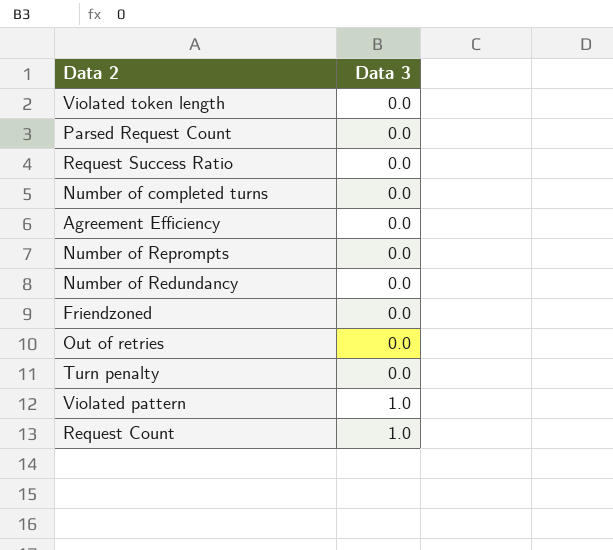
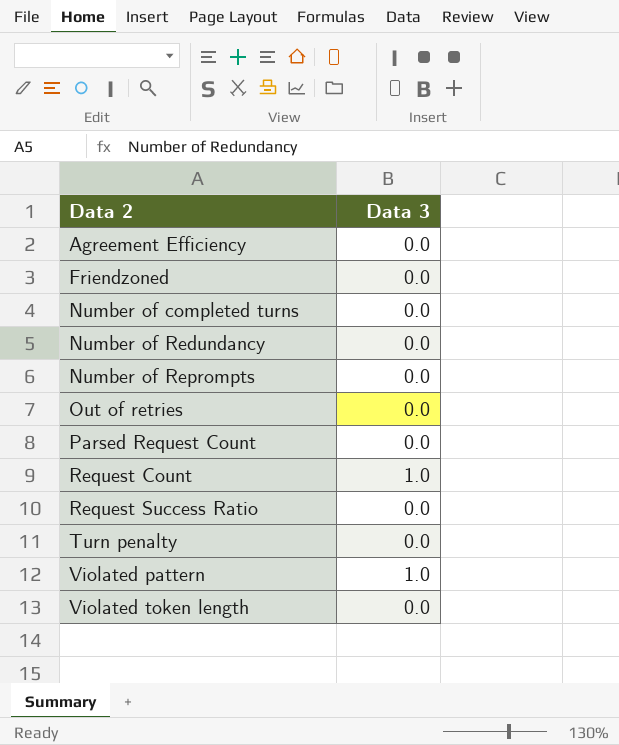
row order: Data 3 ascending -> Data 2 ascending

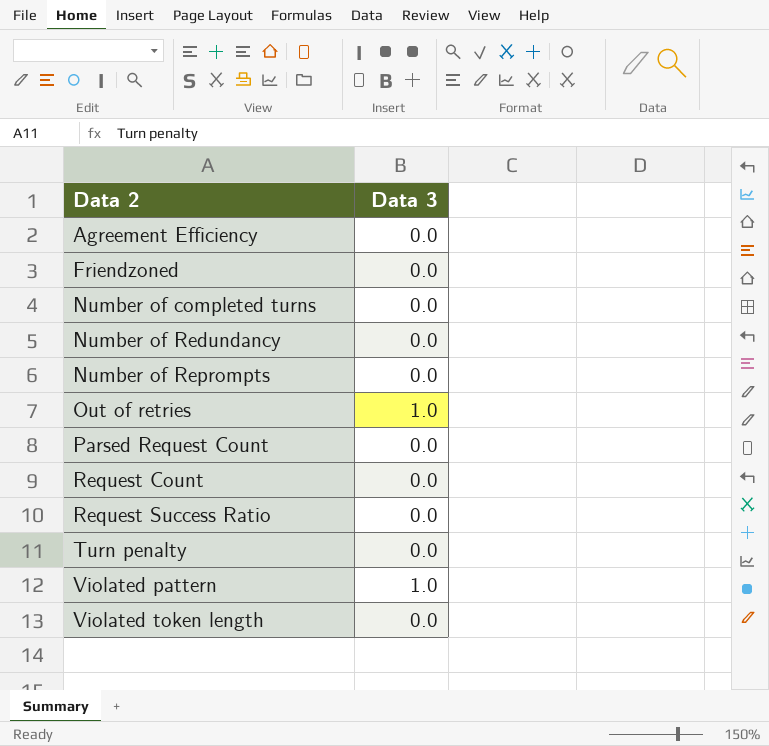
Out of retries | Data 3: 0.0 -> 1.0
Request Count | Data 3: 1.0 -> 0.0

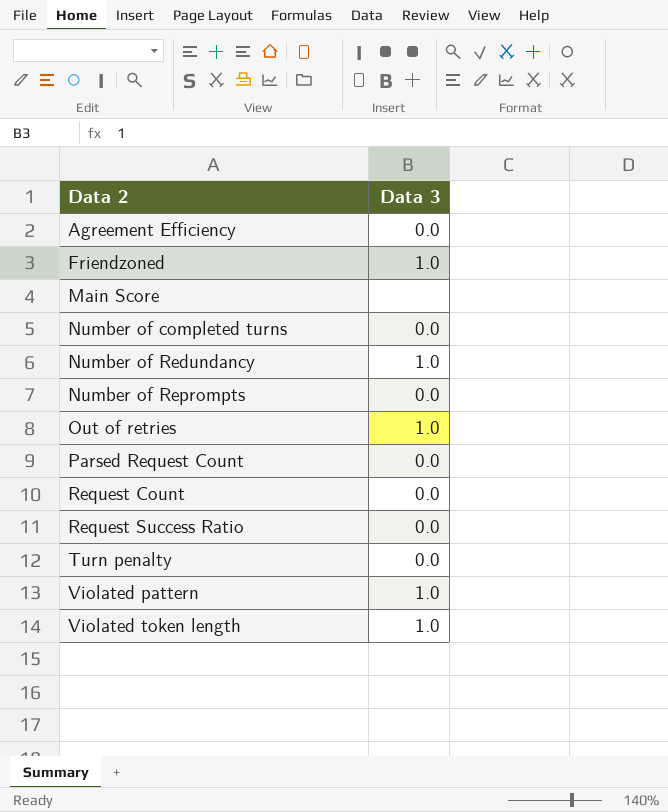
Friendzoned | Data 3: 0.0 -> 1.0
row Main Score: none -> none
Number of Redundancy | Data 3: 0.0 -> 1.0
Violated token length | Data 3: 0.0 -> 1.0

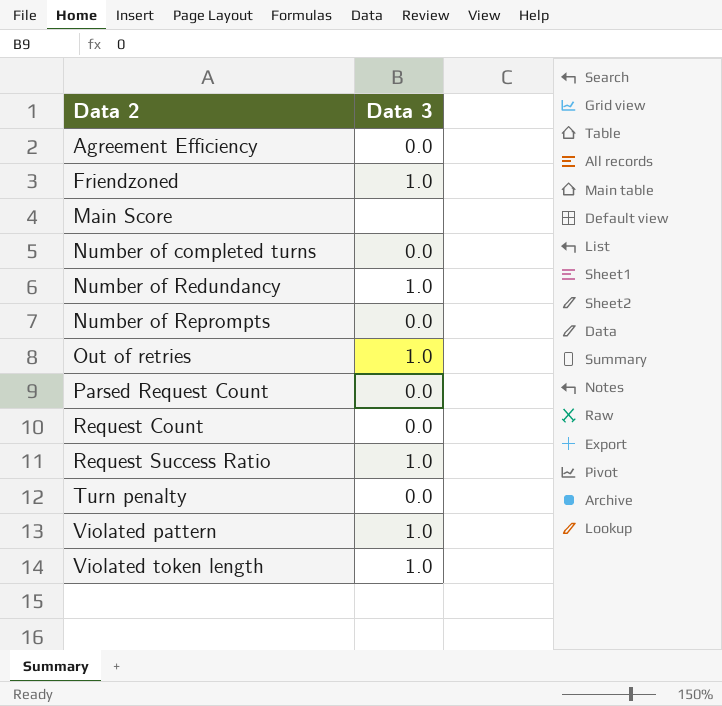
Request Success Ratio | Data 3: 0.0 -> 1.0

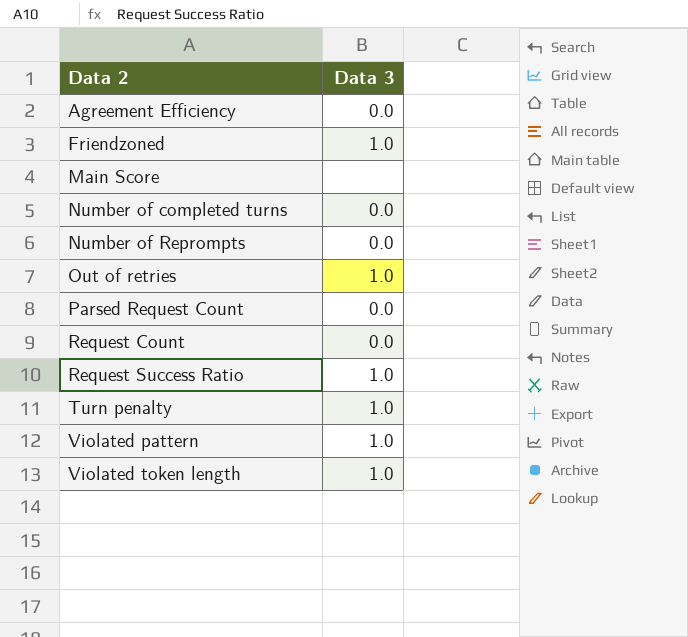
row Number of Redundancy: 1.0 -> none
Turn penalty | Data 3: 0.0 -> 1.0

